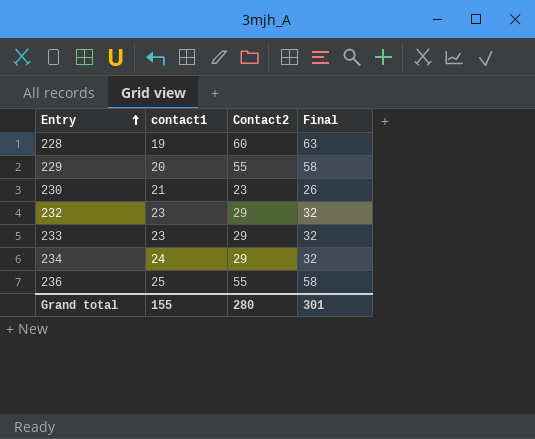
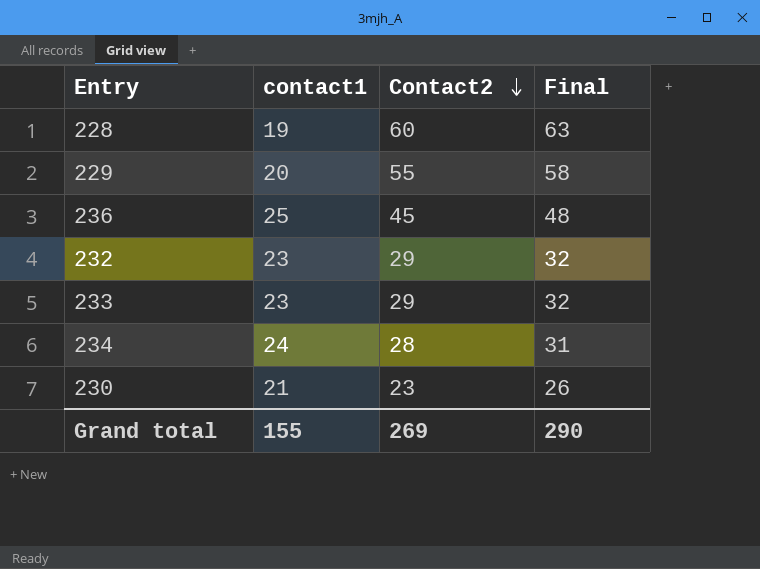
row order: Entry ascending -> Contact2 descending
236 | Contact2: 55 -> 45
236 | Final: 58 -> 48
234 | Contact2: 29 -> 28
234 | Final: 32 -> 31
Grand total | Contact2: 280 -> 269
Grand total | Final: 301 -> 290

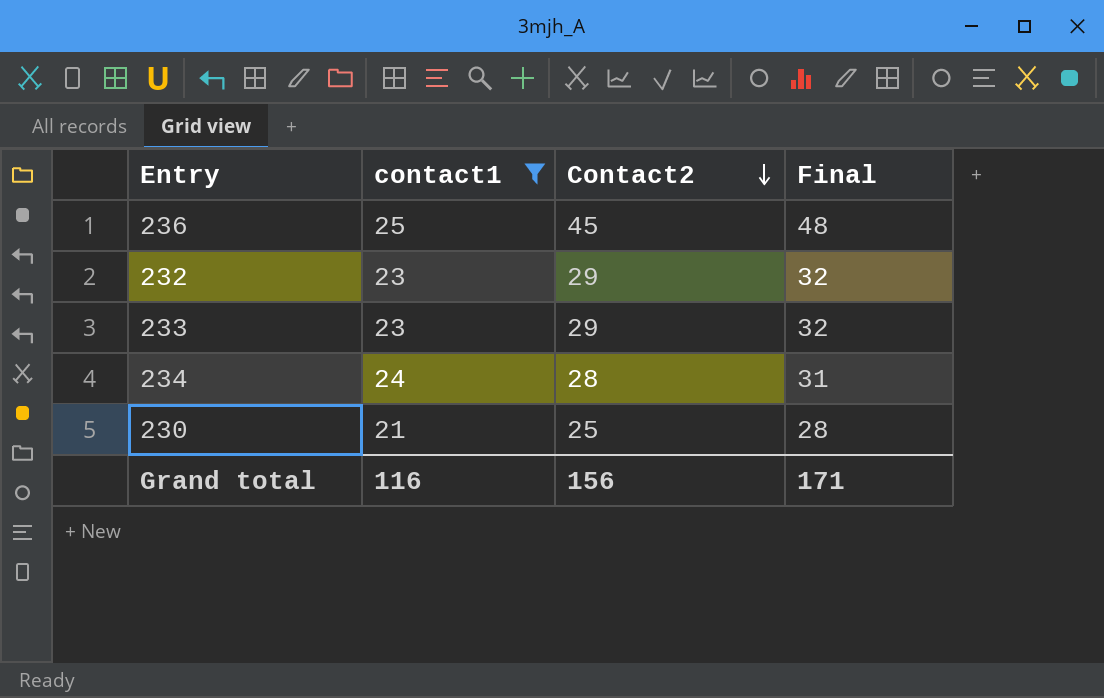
filter: none -> contact1 >= 21
230 | Contact2: 23 -> 25
230 | Final: 26 -> 28
Grand total | contact1: 155 -> 116
Grand total | Contact2: 269 -> 156
Grand total | Final: 290 -> 171

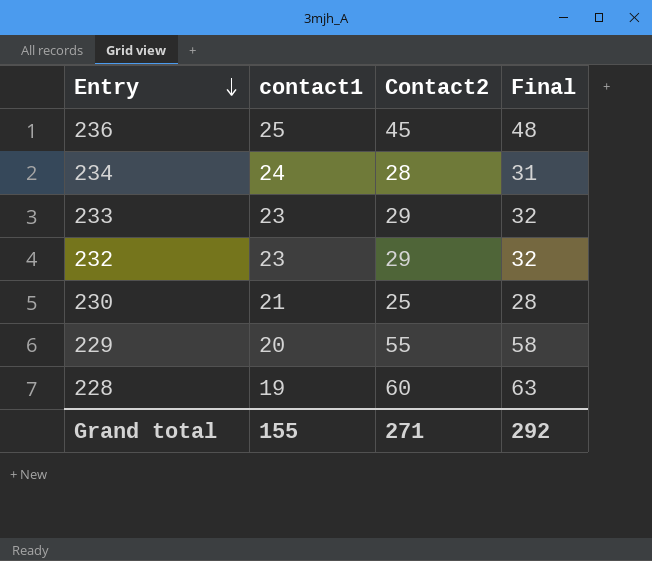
filter: contact1 >= 21 -> none
row order: Contact2 descending -> Entry descending
Grand total | contact1: 116 -> 155
Grand total | Contact2: 156 -> 271
Grand total | Final: 171 -> 292

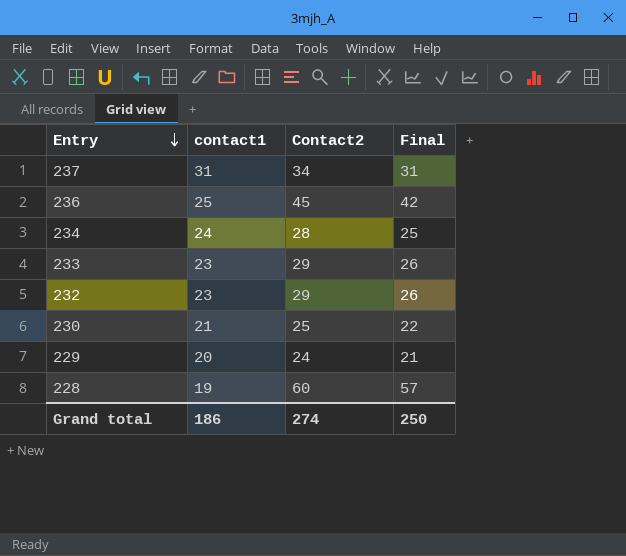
column Final | formula: [Contact2] + 3 -> [Contact2] - 3
row 237: none -> 31 | 34 | 31
229 | Contact2: 55 -> 24
Grand total | contact1: 155 -> 186
Grand total | Contact2: 271 -> 274
Grand total | Final: 292 -> 250

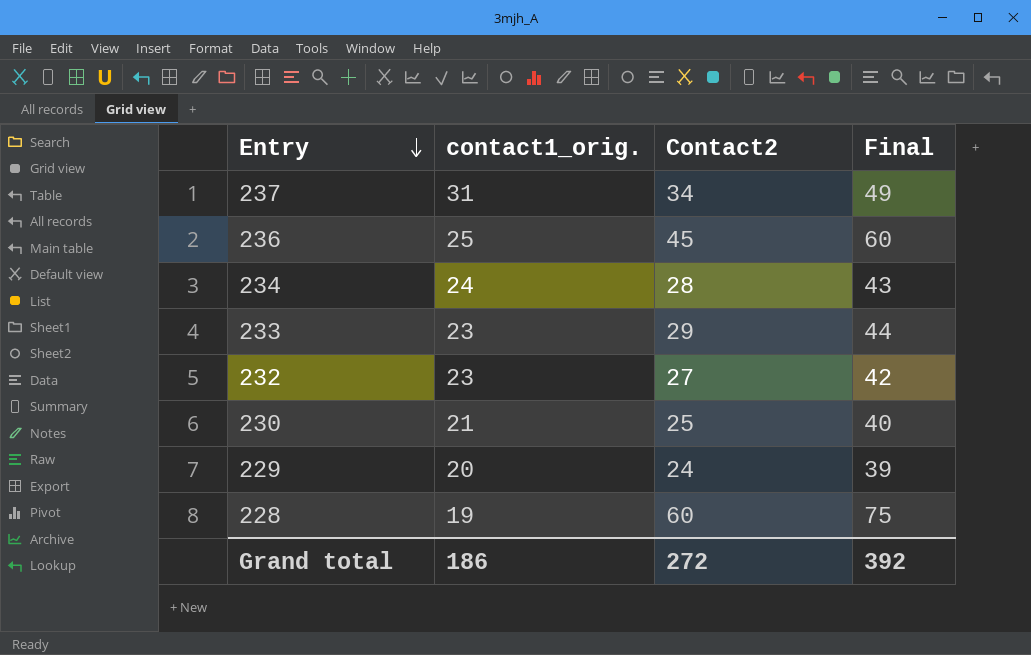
column name: contact1 -> contact1_orig.
column Final | formula: [Contact2] - 3 -> [Contact2] + 15
232 | Contact2: 29 -> 27
Grand total | Contact2: 274 -> 272
Grand total | Final: 250 -> 392

